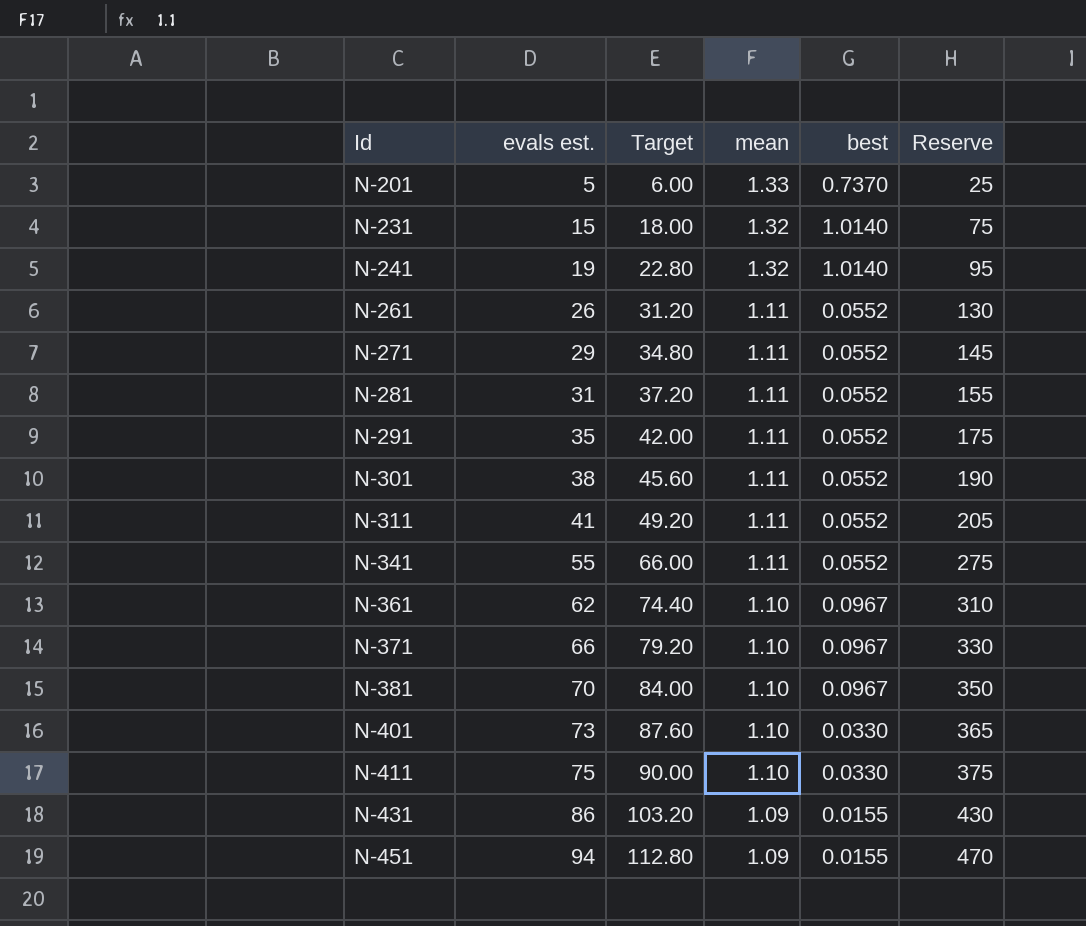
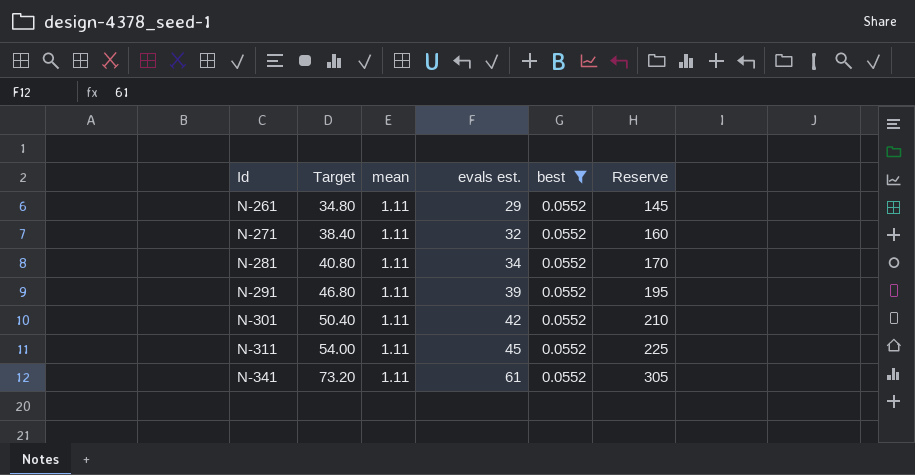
filter: none -> best = 0.0552
column evals est. | position: 2 -> 4
N-261 | Target: 31.20 -> 34.80
N-261 | evals est.: 26 -> 29
N-261 | Reserve: 130 -> 145
N-271 | Target: 34.80 -> 38.40
N-271 | evals est.: 29 -> 32
N-271 | Reserve: 145 -> 160
N-281 | Target: 37.20 -> 40.80
N-281 | evals est.: 31 -> 34
N-281 | Reserve: 155 -> 170
N-291 | Target: 42.00 -> 46.80
N-291 | evals est.: 35 -> 39
N-291 | Reserve: 175 -> 195
N-301 | Target: 45.60 -> 50.40
N-301 | evals est.: 38 -> 42
N-301 | Reserve: 190 -> 210
N-311 | Target: 49.20 -> 54.00
N-311 | evals est.: 41 -> 45
N-311 | Reserve: 205 -> 225
N-341 | Target: 66.00 -> 73.20
N-341 | evals est.: 55 -> 61
N-341 | Reserve: 275 -> 305

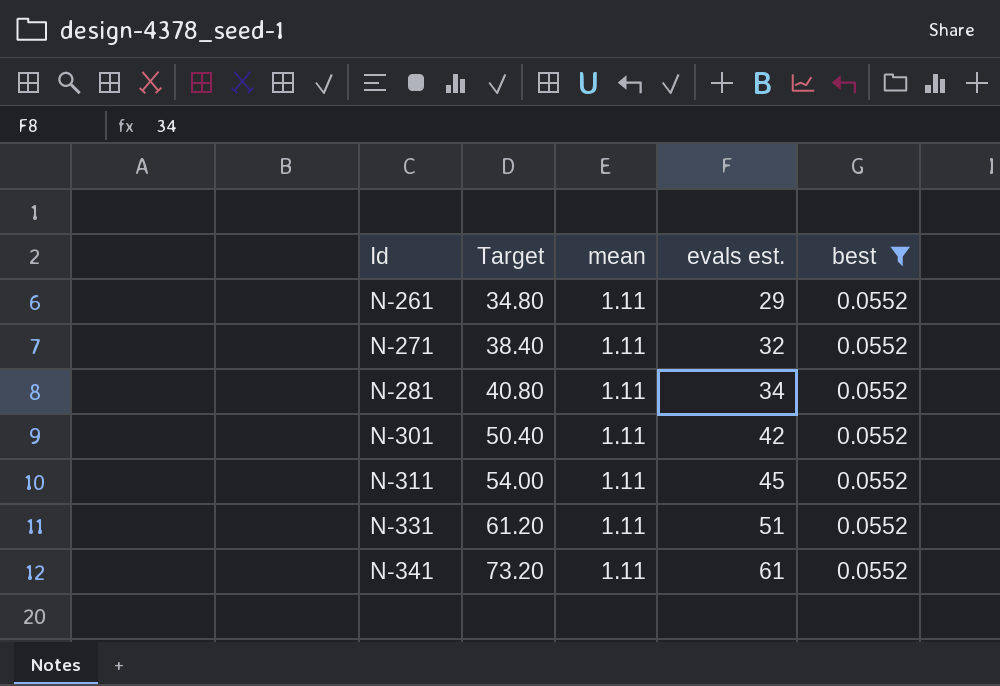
column Reserve | formula: [evals est.] * 5 -> none
row N-291: 46.80 | 1.11 | 39 | 0.0552 | 195 -> none
row N-331: none -> 61.20 | 1.11 | 51 | 0.0552

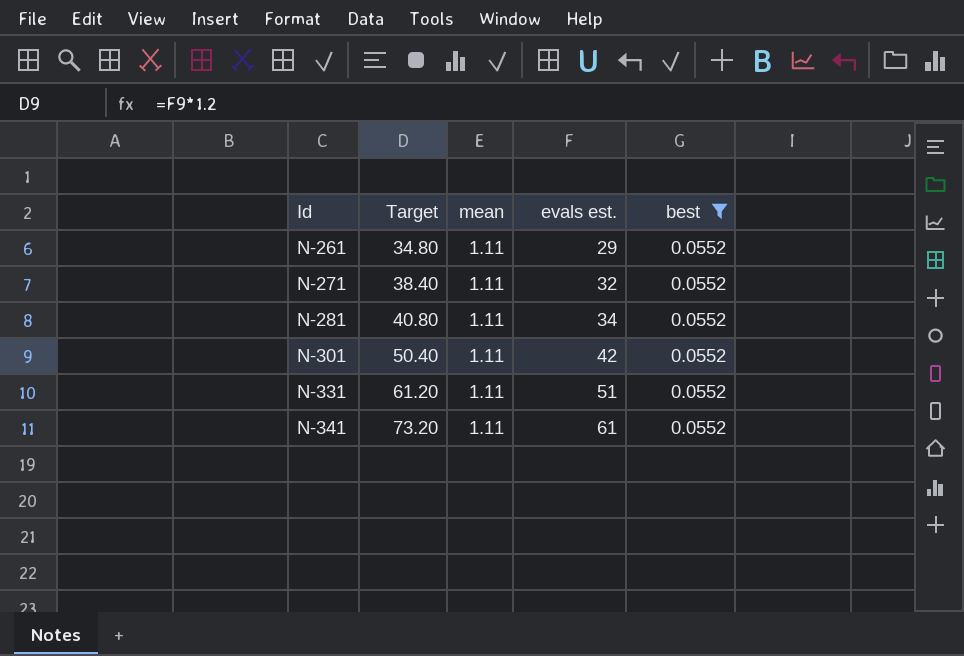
row N-311: 54.00 | 1.11 | 45 | 0.0552 -> none

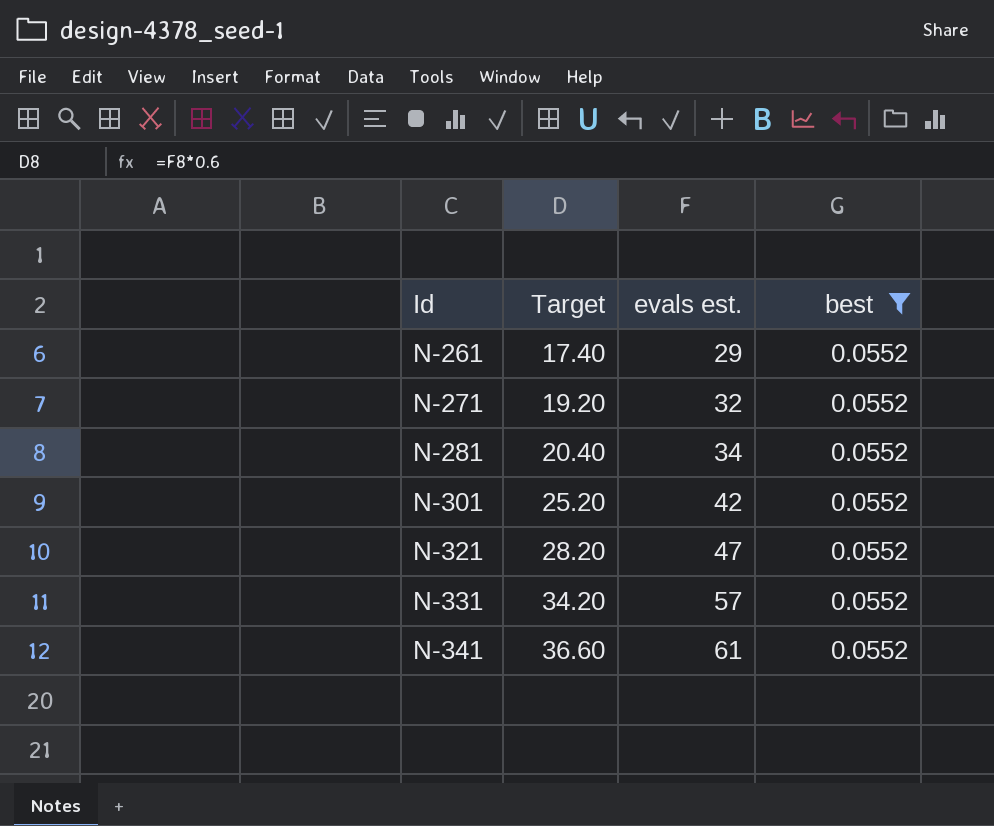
column mean | position: 3 -> none
column Target | formula: [evals est.] * 1.2 -> [evals est.] * 0.6
row N-321: none -> 28.20 | 47 | 0.0552
N-331 | evals est.: 51 -> 57

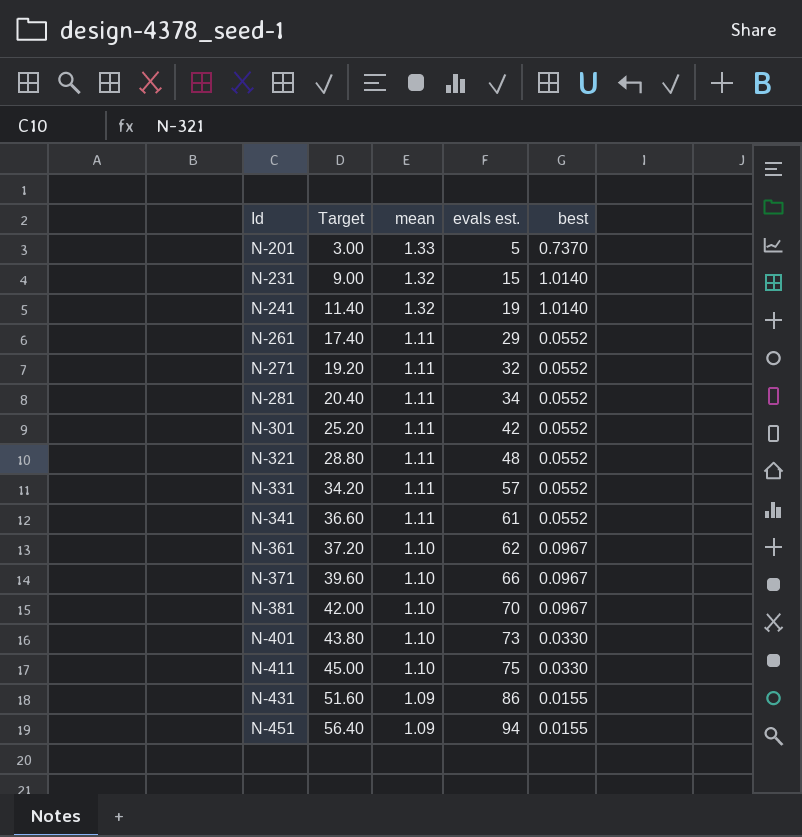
filter: best = 0.0552 -> none
column mean | position: none -> 3
N-321 | Target: 28.20 -> 28.80
N-321 | evals est.: 47 -> 48

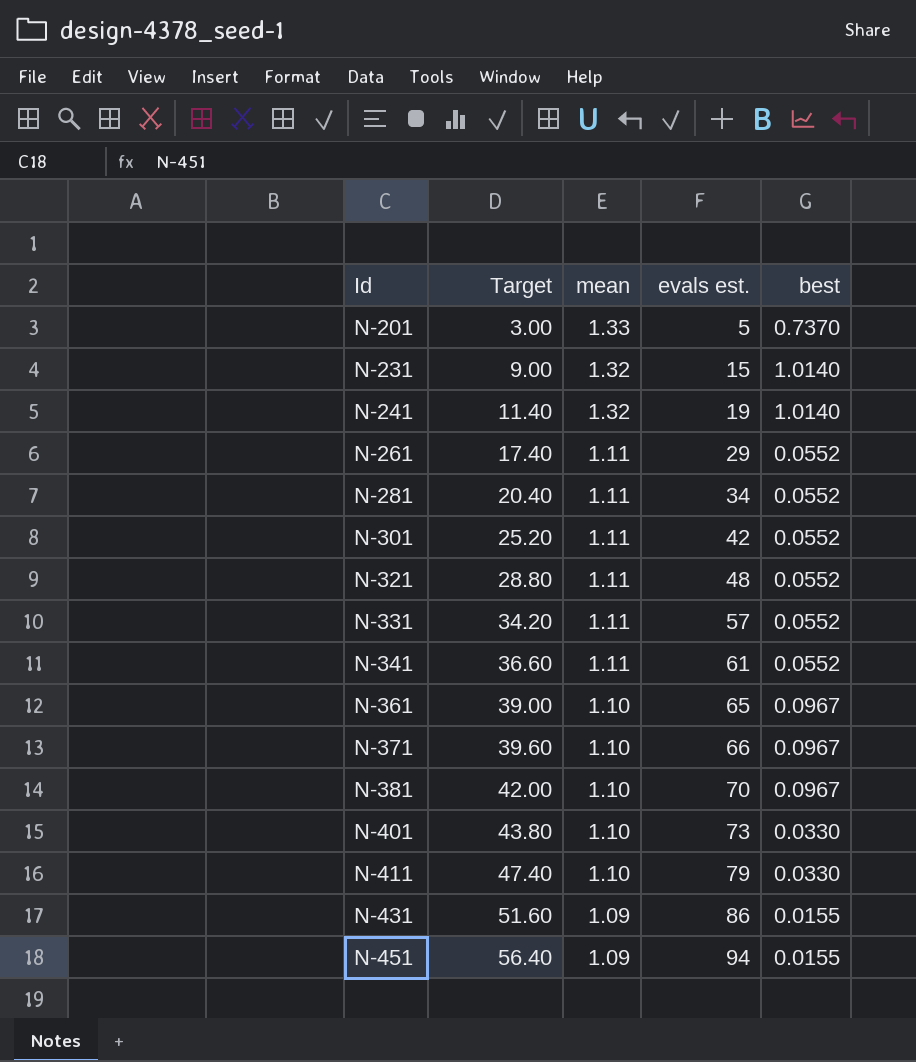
row N-271: 19.20 | 1.11 | 32 | 0.0552 -> none
N-361 | Target: 37.20 -> 39.00
N-361 | evals est.: 62 -> 65
N-411 | Target: 45.00 -> 47.40
N-411 | evals est.: 75 -> 79

